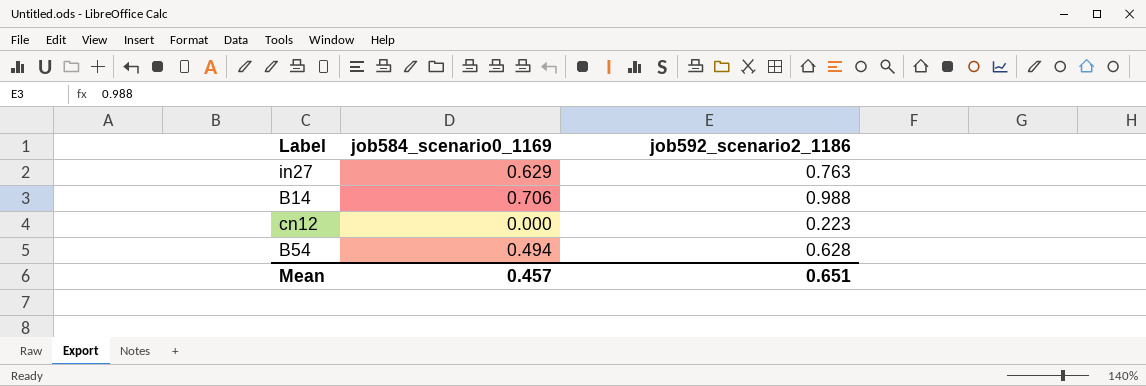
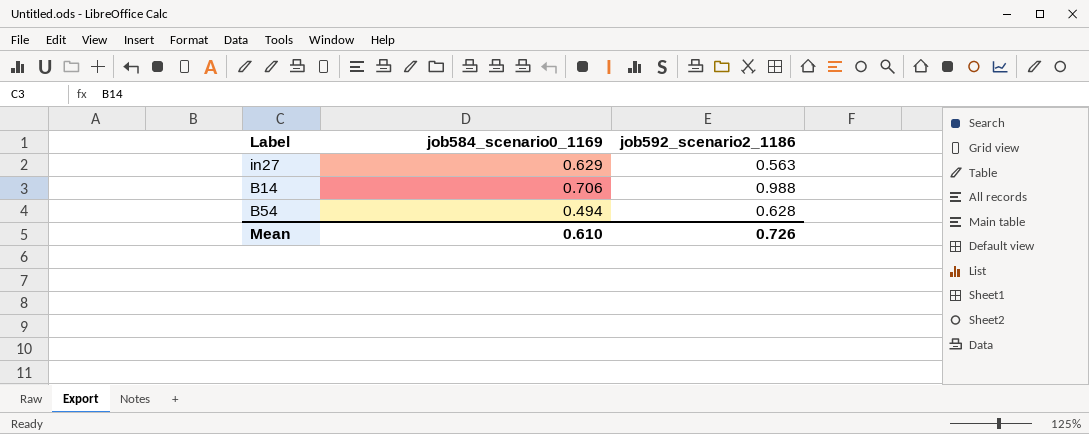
row cn12: 0.000 | 0.223 -> none
in27 | job592_scenario2_1186: 0.763 -> 0.563
Mean | job584_scenario0_1169: 0.457 -> 0.610
Mean | job592_scenario2_1186: 0.651 -> 0.726

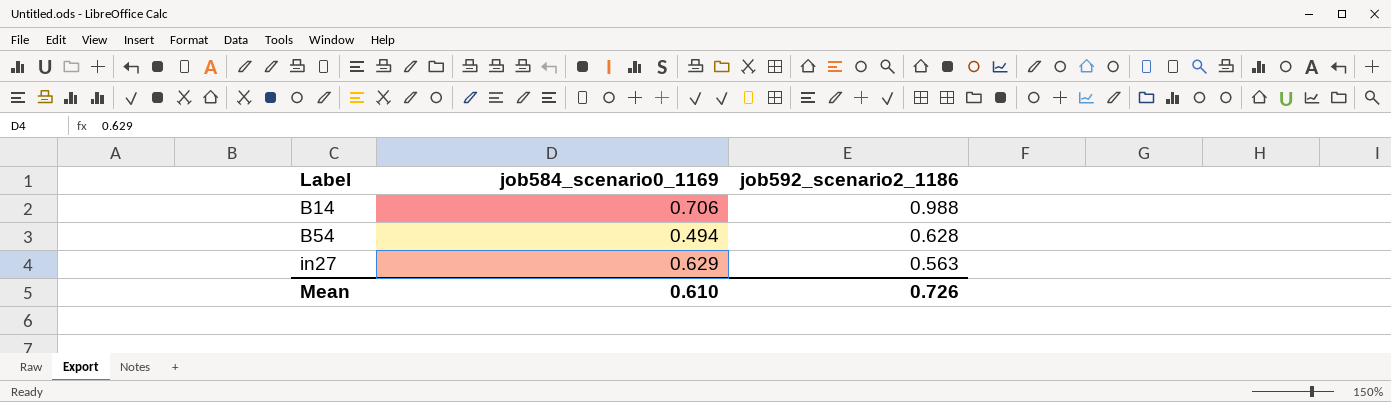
row order: none -> Label ascending

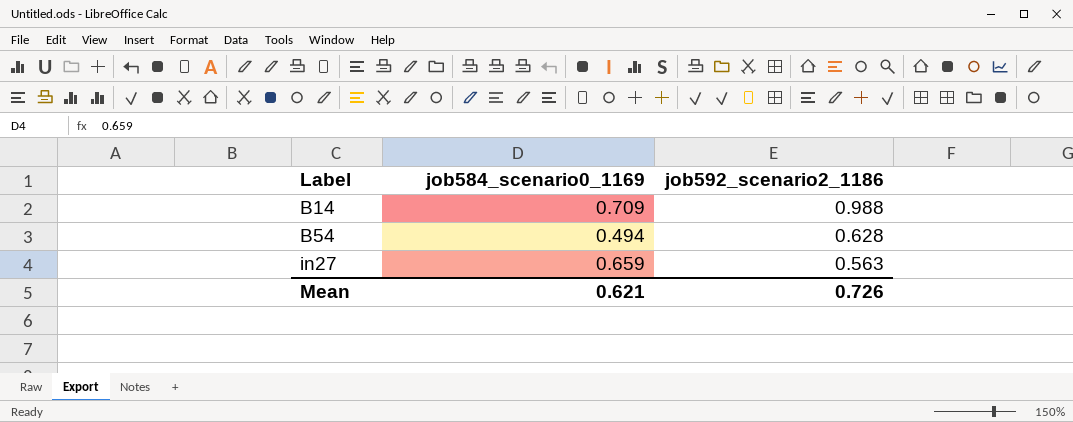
B14 | job584_scenario0_1169: 0.706 -> 0.709
in27 | job584_scenario0_1169: 0.629 -> 0.659
Mean | job584_scenario0_1169: 0.610 -> 0.621

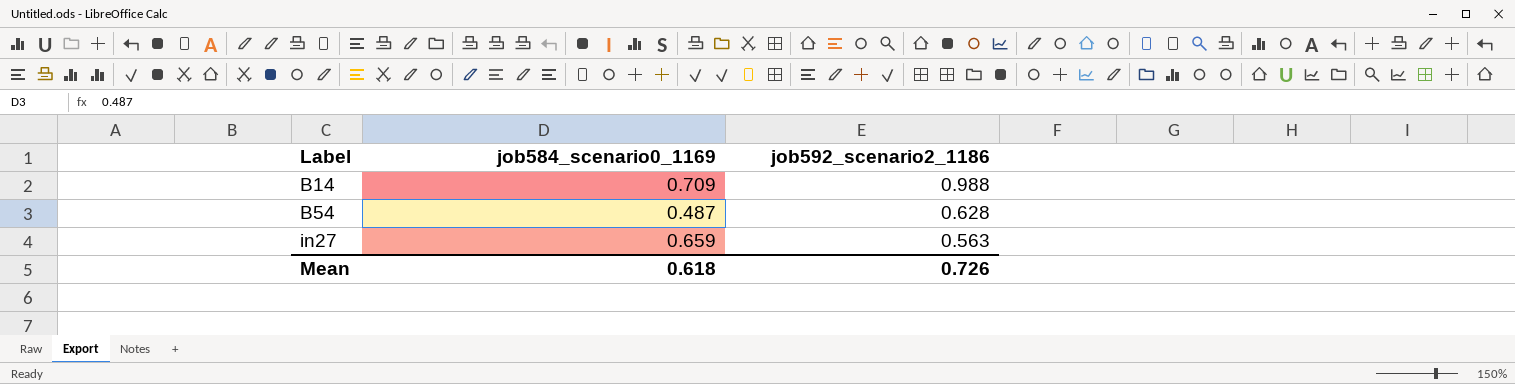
B54 | job584_scenario0_1169: 0.494 -> 0.487
Mean | job584_scenario0_1169: 0.621 -> 0.618

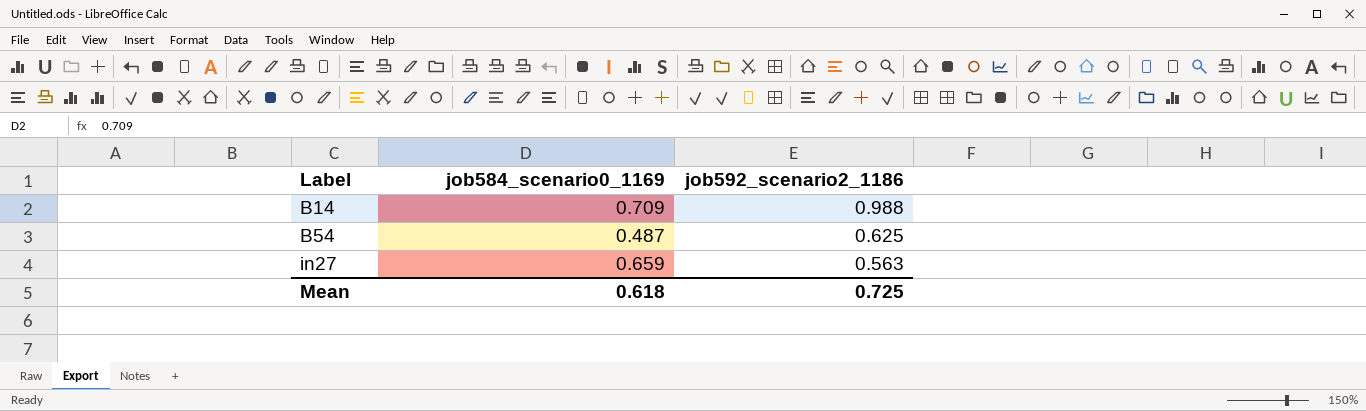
B54 | job592_scenario2_1186: 0.628 -> 0.625
Mean | job592_scenario2_1186: 0.726 -> 0.725

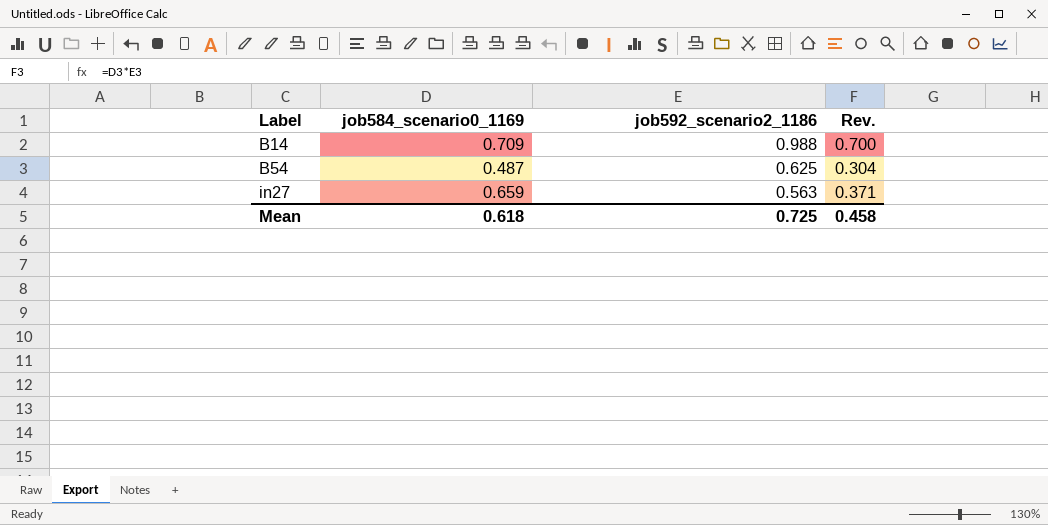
column Rev. | formula: none -> [job584_scenario0_1169] * [job592_scenario2_1186]

